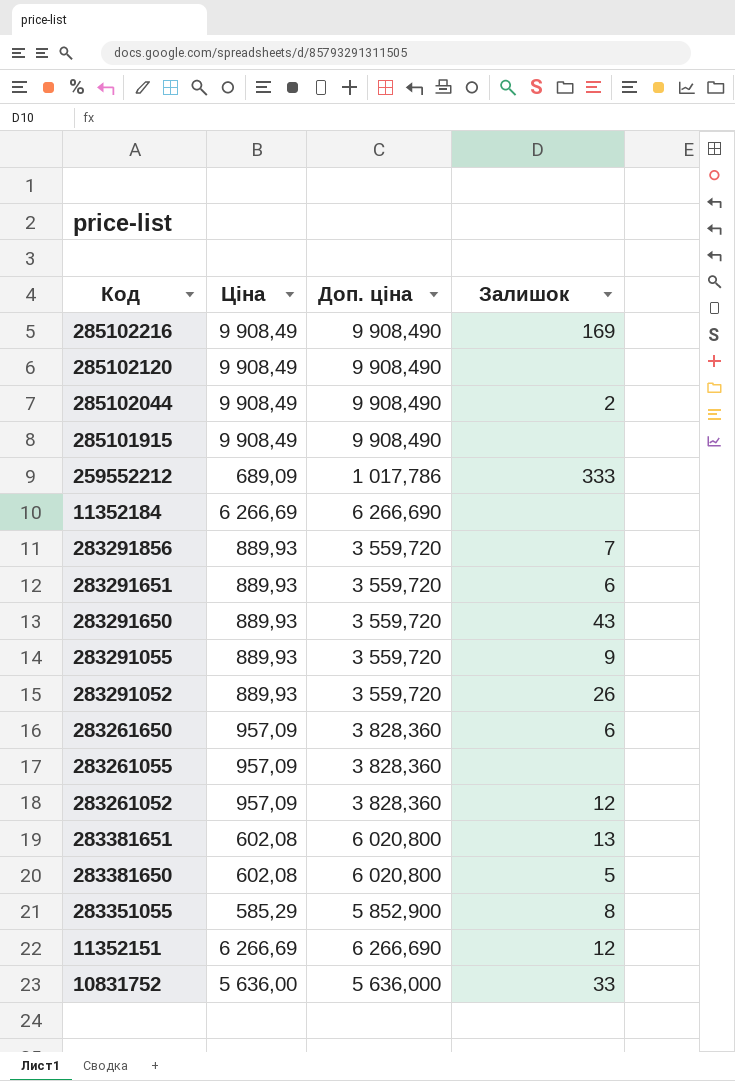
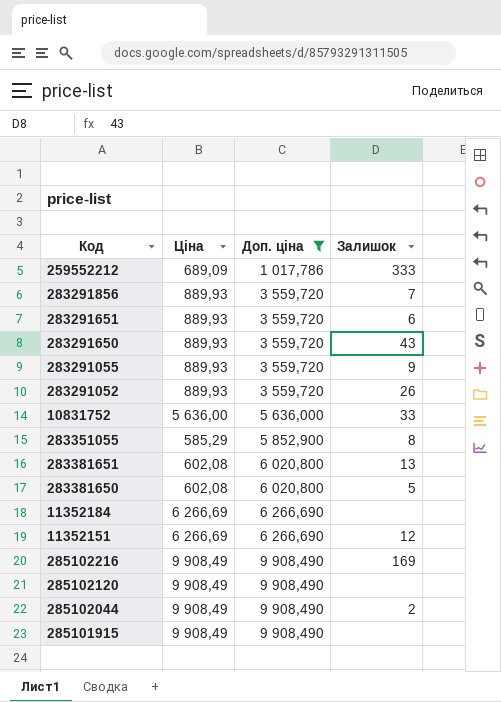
filter: none -> Доп. ціна != 3 828,360
row order: none -> Доп. ціна ascending

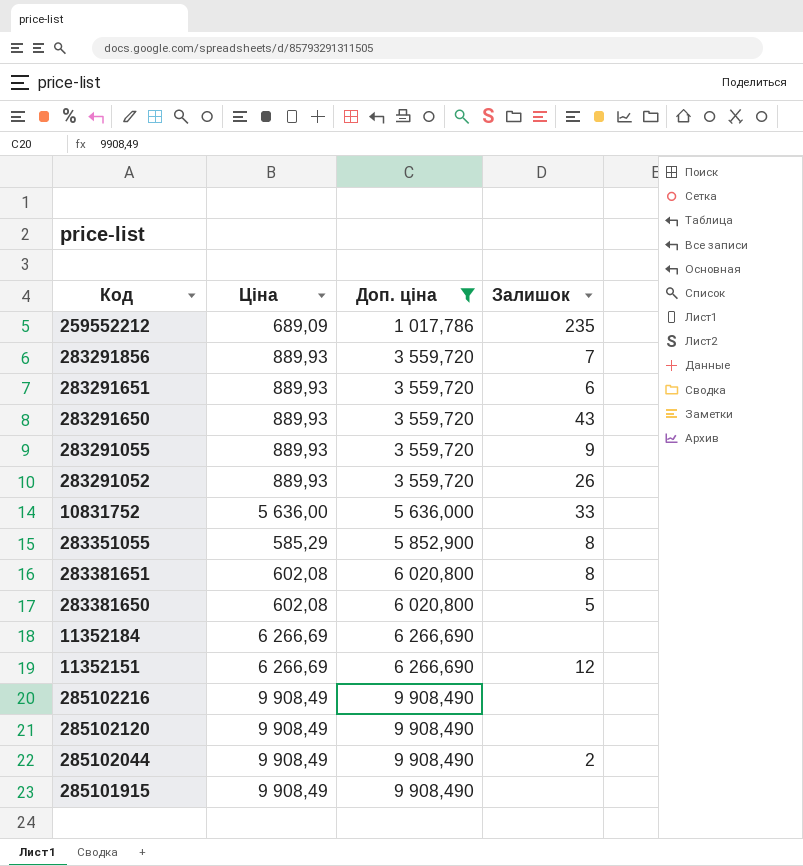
259552212 | Залишок: 333 -> 235
283381651 | Залишок: 13 -> 8
285102216 | Залишок: 169 -> none

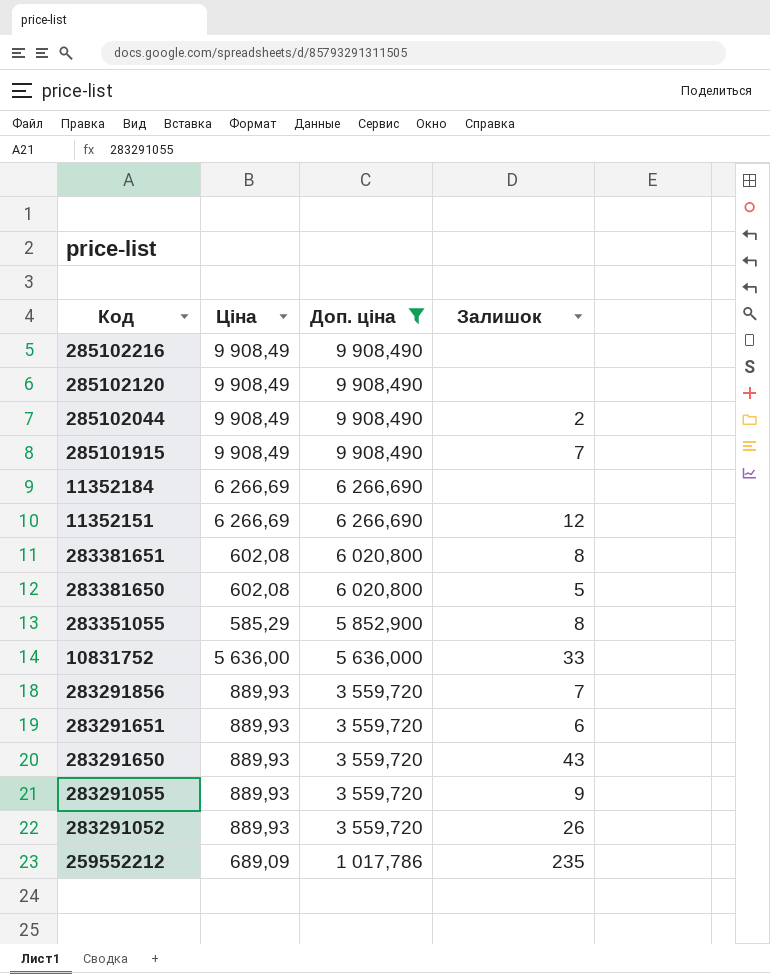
row order: Доп. ціна ascending -> Доп. ціна descending
285101915 | Залишок: none -> 7

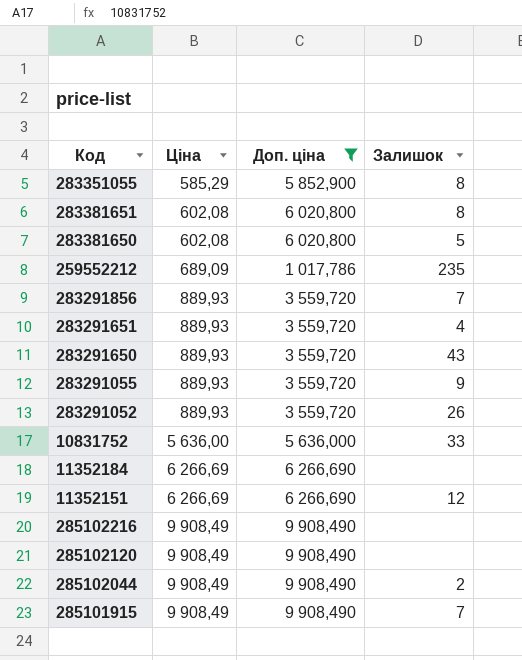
row order: Доп. ціна descending -> Ціна ascending
283291651 | Залишок: 6 -> 4

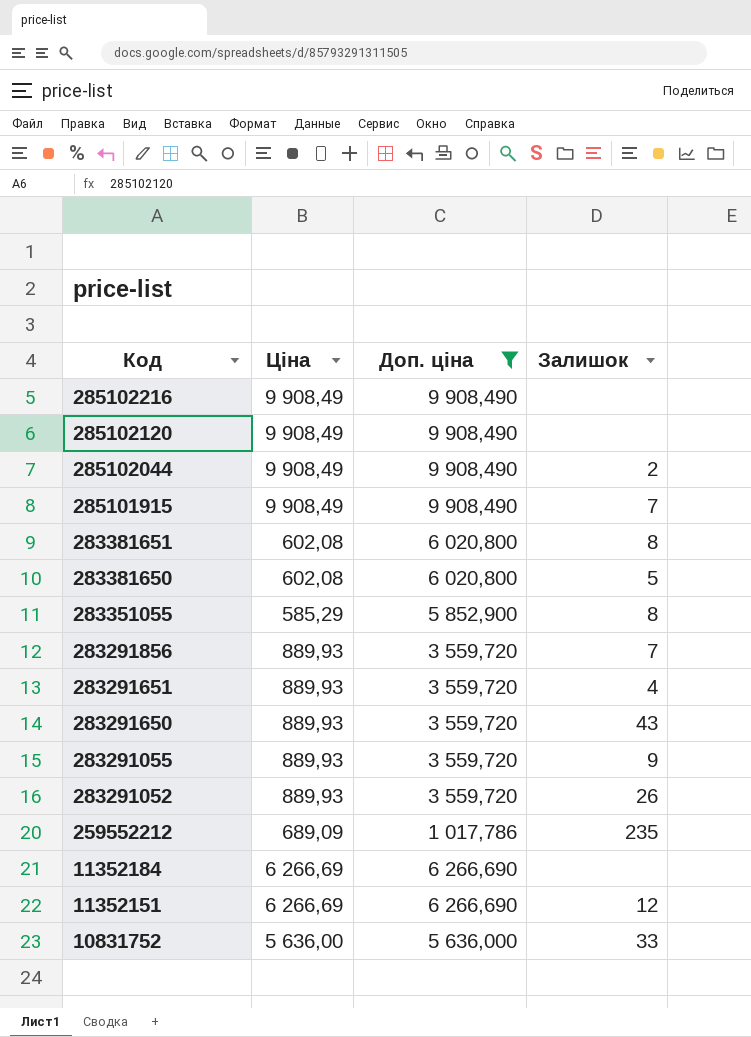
row order: Ціна ascending -> Код descending

